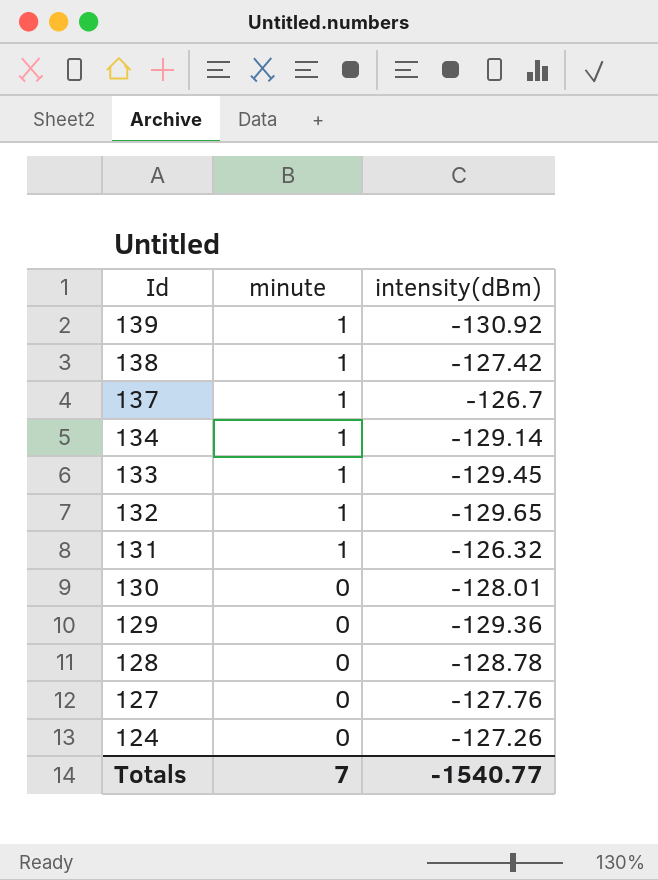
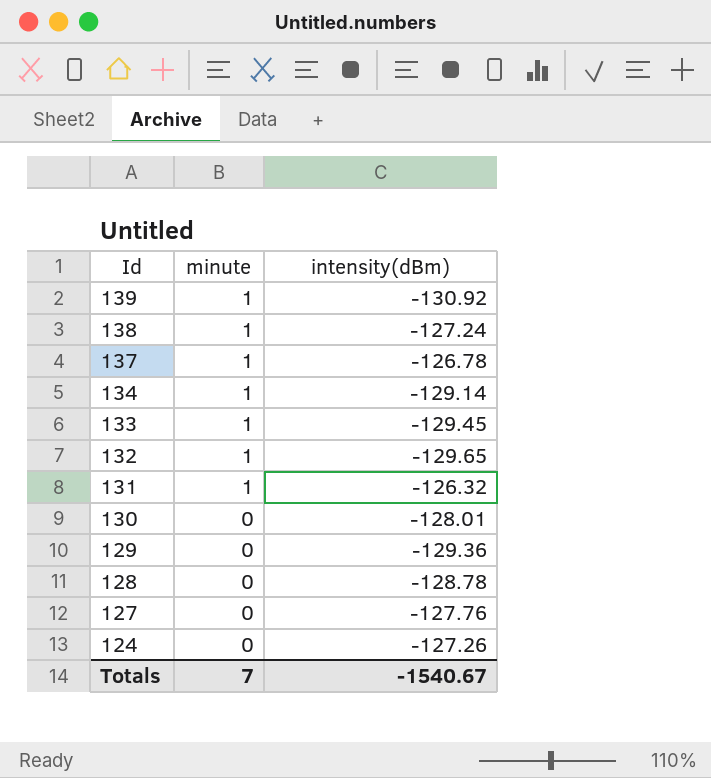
138 | intensity(dBm): -127.42 -> -127.24
137 | intensity(dBm): -126.7 -> -126.78
Totals | intensity(dBm): -1540.77 -> -1540.67

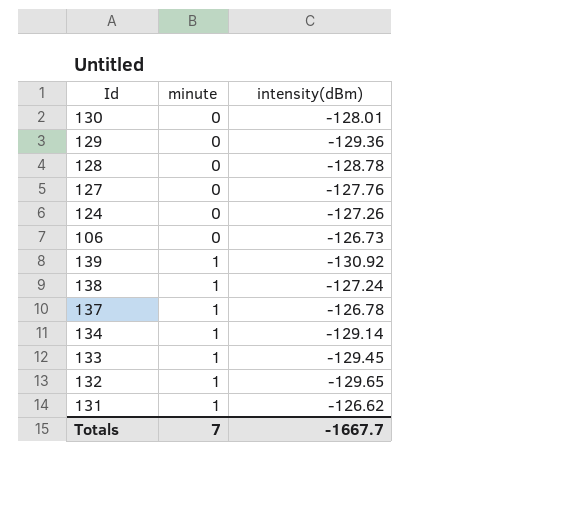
row order: Id descending -> minute ascending
row 106: none -> 0 | -126.73
131 | intensity(dBm): -126.32 -> -126.62
Totals | intensity(dBm): -1540.67 -> -1667.7

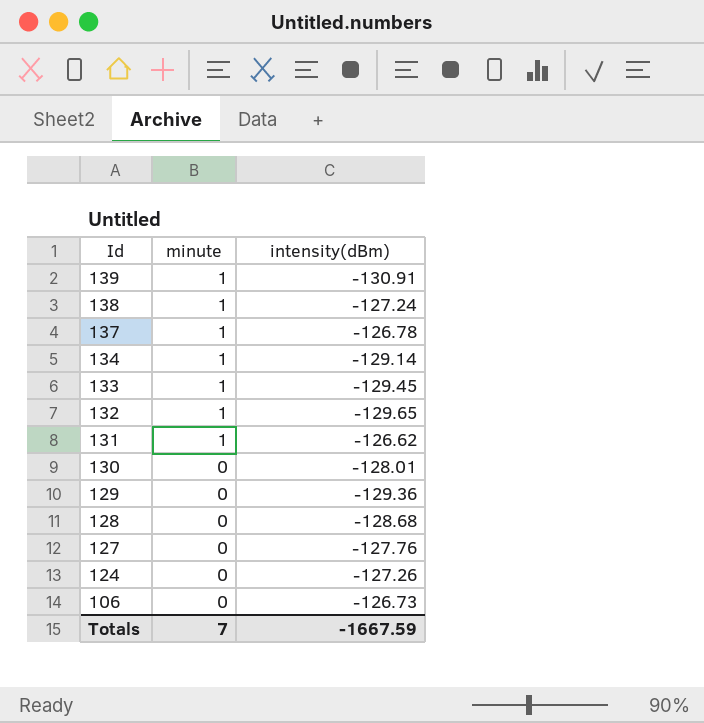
row order: minute ascending -> Id descending
139 | intensity(dBm): -130.92 -> -130.91
128 | intensity(dBm): -128.78 -> -128.68
Totals | intensity(dBm): -1667.7 -> -1667.59

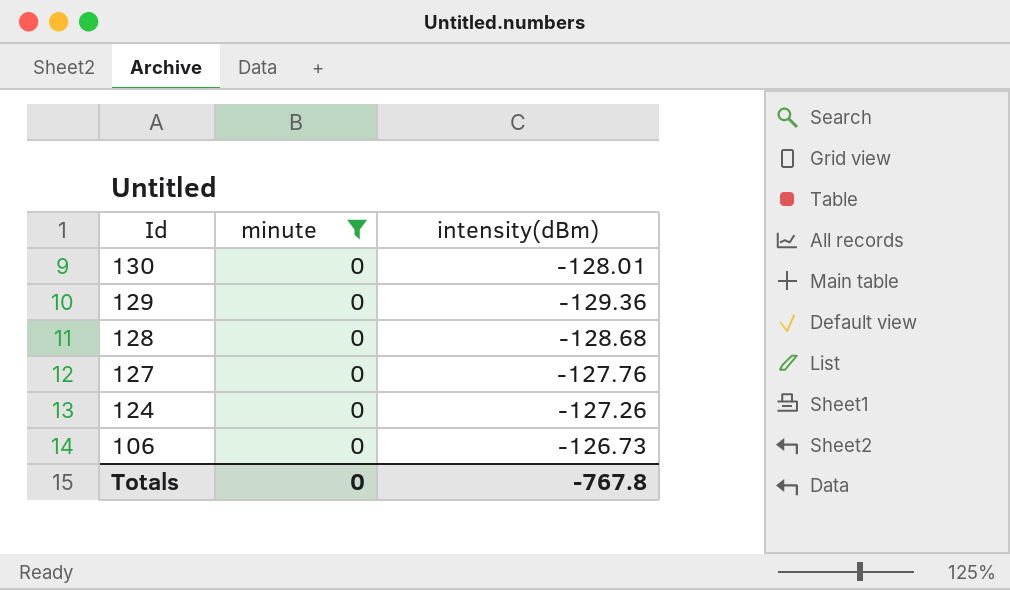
filter: none -> minute = 0
Totals | minute: 7 -> 0
Totals | intensity(dBm): -1667.59 -> -767.8

